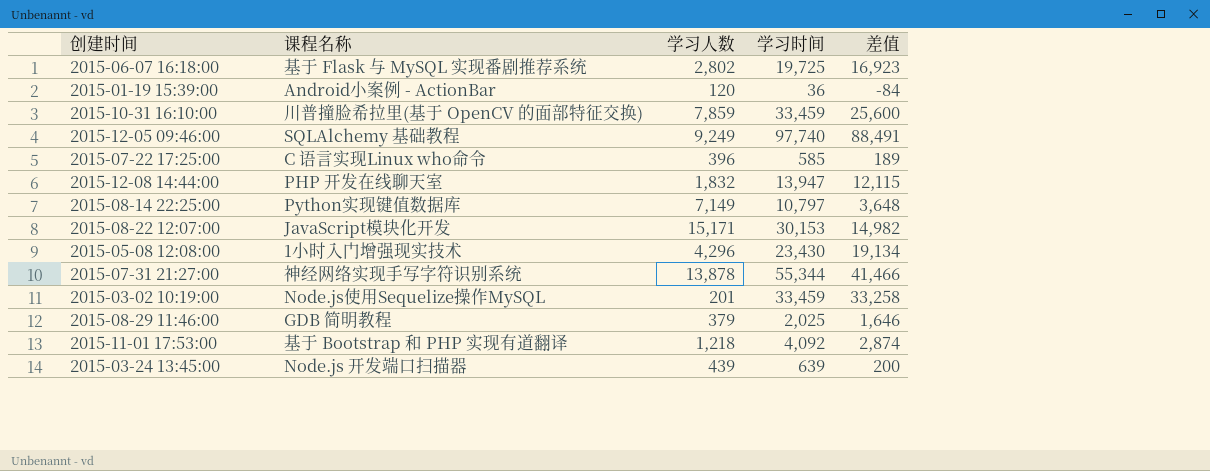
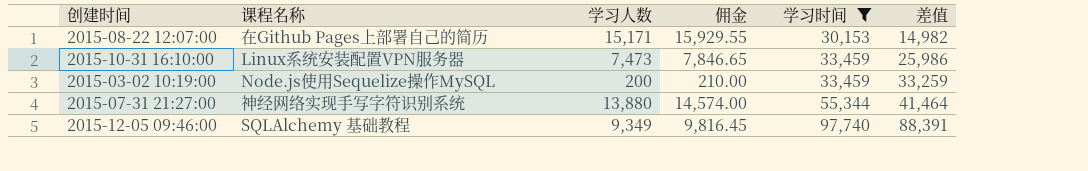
filter: none -> 学习时间 >= 30,153
row order: none -> 学习时间 ascending
column 佣金 | formula: none -> [学习人数] * 1.05
2015-08-22 12:07:00 | 课程名称: JavaScript模块化开发 -> 在Github Pages上部署自己的简历
2015-10-31 16:10:00 | 课程名称: 川普撞脸希拉里(基于 OpenCV 的面部特征交换) -> Linux系统安装配置VPN服务器
2015-10-31 16:10:00 | 学习人数: 7,859 -> 7,473
2015-10-31 16:10:00 | 差值: 25,600 -> 25,986
2015-03-02 10:19:00 | 学习人数: 201 -> 200
2015-03-02 10:19:00 | 差值: 33,258 -> 33,259
2015-07-31 21:27:00 | 学习人数: 13,878 -> 13,880
2015-07-31 21:27:00 | 差值: 41,466 -> 41,464
2015-12-05 09:46:00 | 学习人数: 9,249 -> 9,349
2015-12-05 09:46:00 | 差值: 88,491 -> 88,391

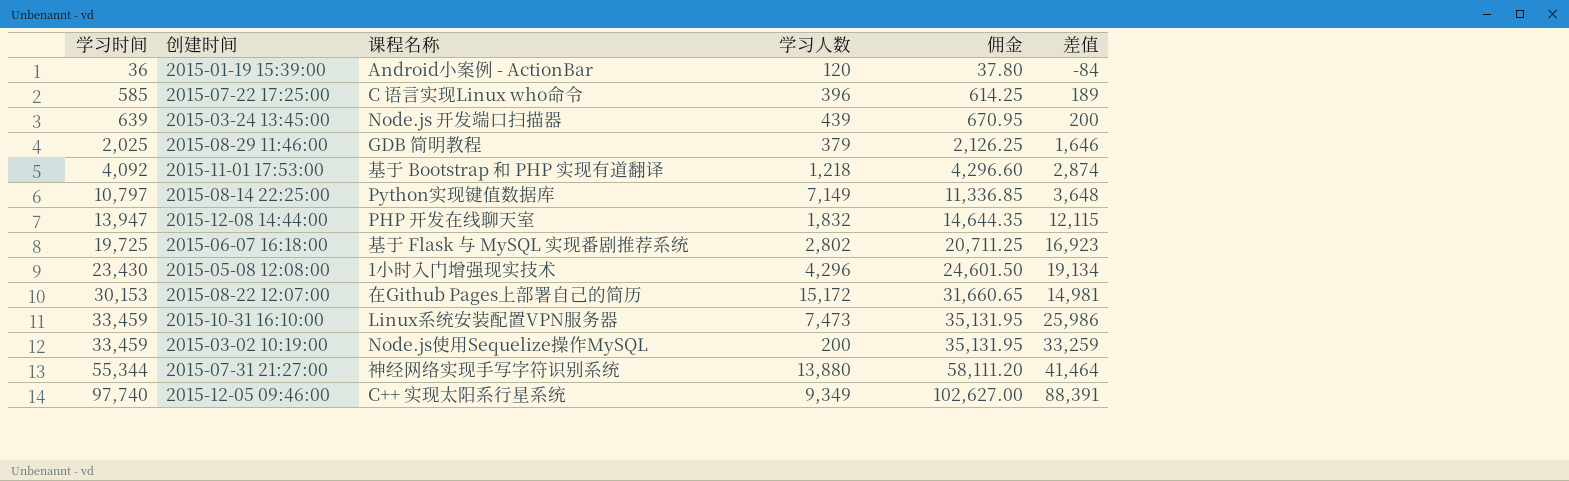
filter: 学习时间 >= 30,153 -> none
column 学习时间 | position: 5 -> 1
column 佣金 | formula: [学习人数] * 1.05 -> [学习时间] * 1.05
2015-08-22 12:07:00 | 学习人数: 15,171 -> 15,172
2015-08-22 12:07:00 | 差值: 14,982 -> 14,981
2015-12-05 09:46:00 | 课程名称: SQLAlchemy 基础教程 -> C++ 实现太阳系行星系统

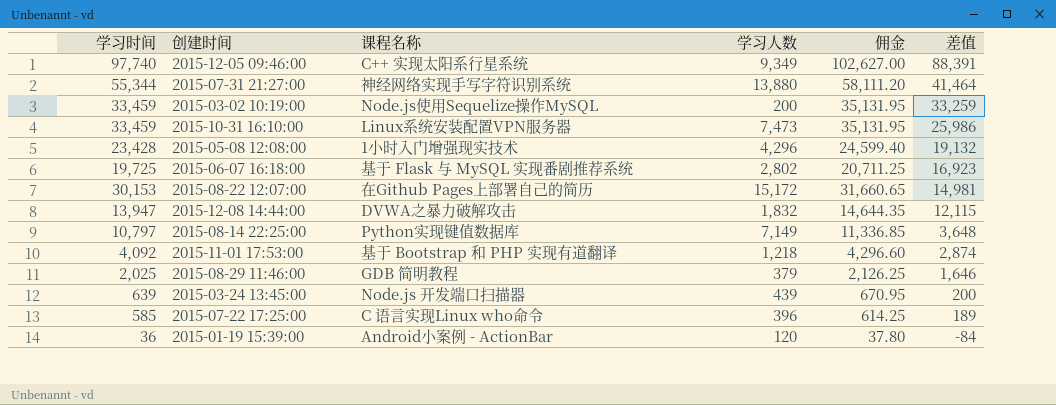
row order: 学习时间 ascending -> 差值 descending
2015-05-08 12:08:00 | 学习时间: 23,430 -> 23,428
2015-05-08 12:08:00 | 佣金: 24,601.50 -> 24,599.40
2015-05-08 12:08:00 | 差值: 19,134 -> 19,132
2015-12-08 14:44:00 | 课程名称: PHP 开发在线聊天室 -> DVWA之暴力破解攻击

